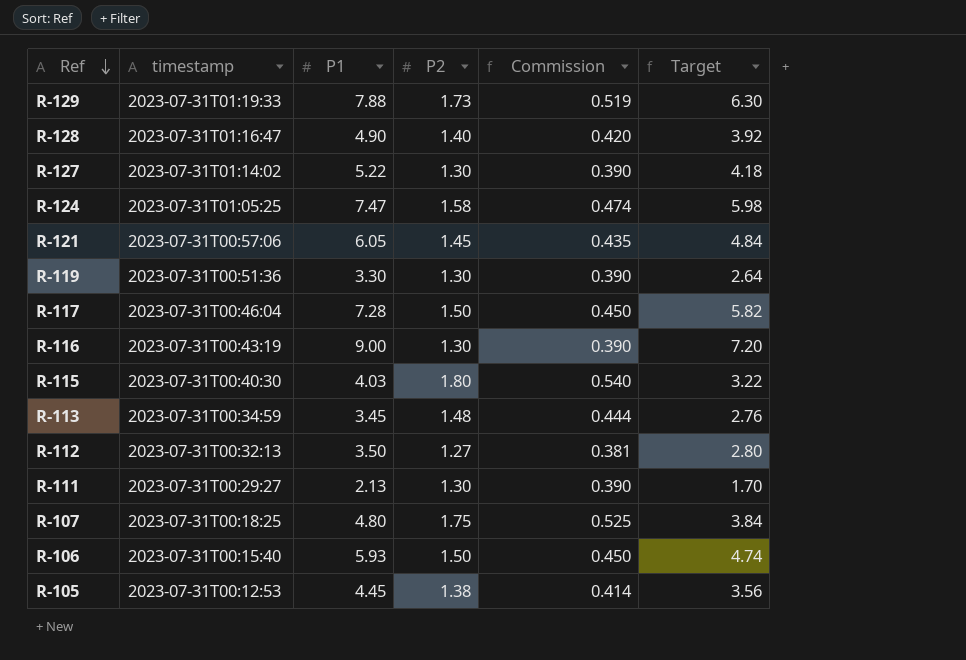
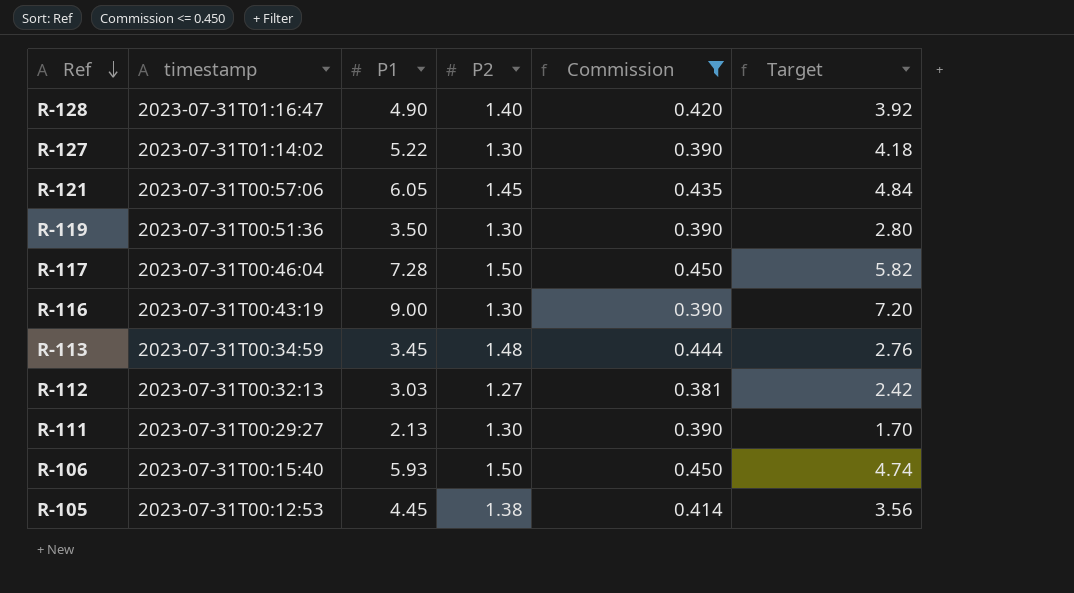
filter: none -> Commission <= 0.450
R-119 | P1: 3.30 -> 3.50
R-119 | Target: 2.64 -> 2.80
R-112 | P1: 3.50 -> 3.03
R-112 | Target: 2.80 -> 2.42

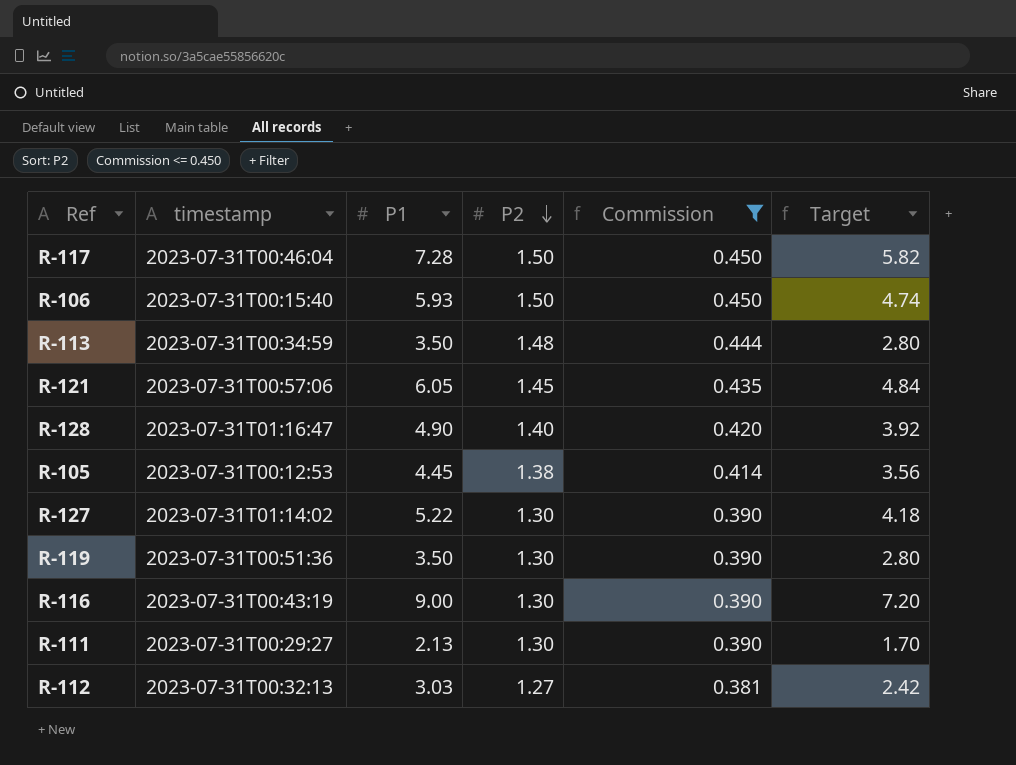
row order: Ref descending -> P2 descending
R-113 | P1: 3.45 -> 3.50
R-113 | Target: 2.76 -> 2.80

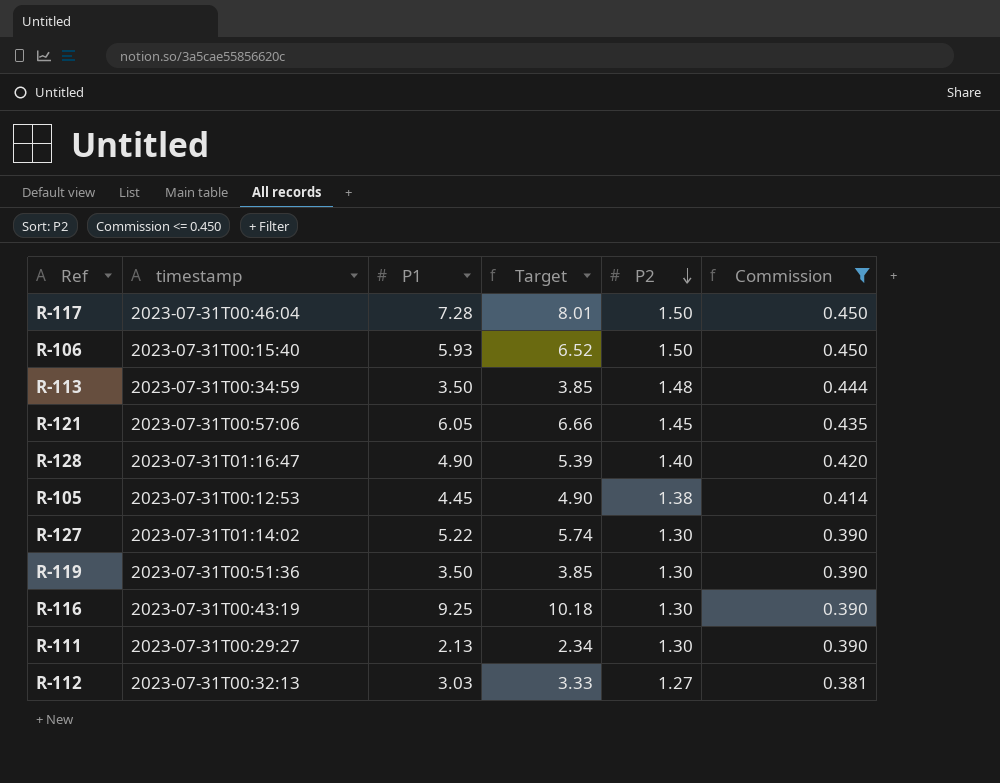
column Target | formula: [P1] * 0.8 -> [P1] * 1.1
column Target | position: 6 -> 4
R-116 | P1: 9.00 -> 9.25

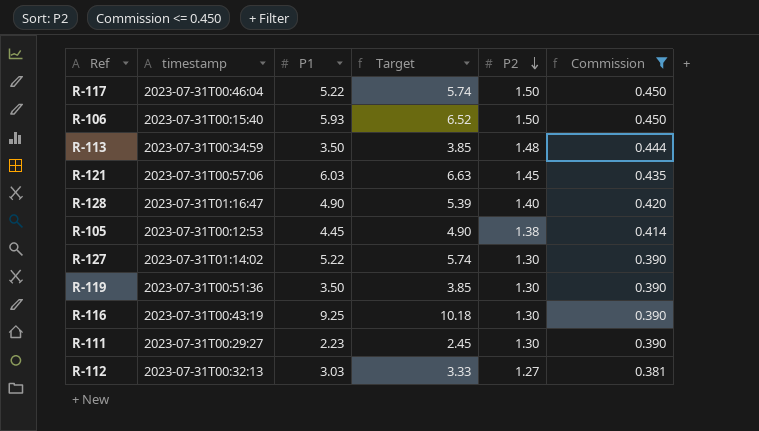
R-117 | P1: 7.28 -> 5.22
R-117 | Target: 8.01 -> 5.74
R-121 | P1: 6.05 -> 6.03
R-121 | Target: 6.66 -> 6.63
R-111 | P1: 2.13 -> 2.23
R-111 | Target: 2.34 -> 2.45

